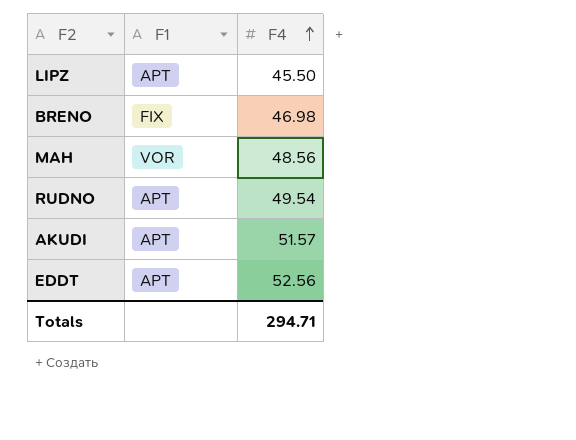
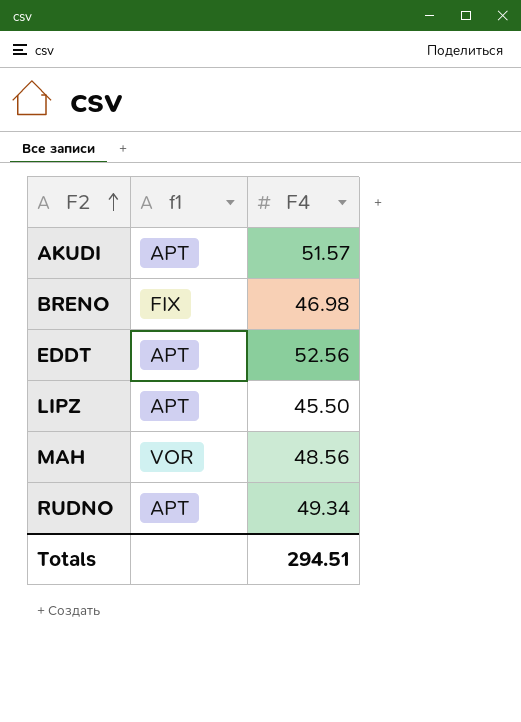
row order: F4 ascending -> F2 ascending
column name: F1 -> f1
RUDNO | F4: 49.54 -> 49.34
Totals | F4: 294.71 -> 294.51

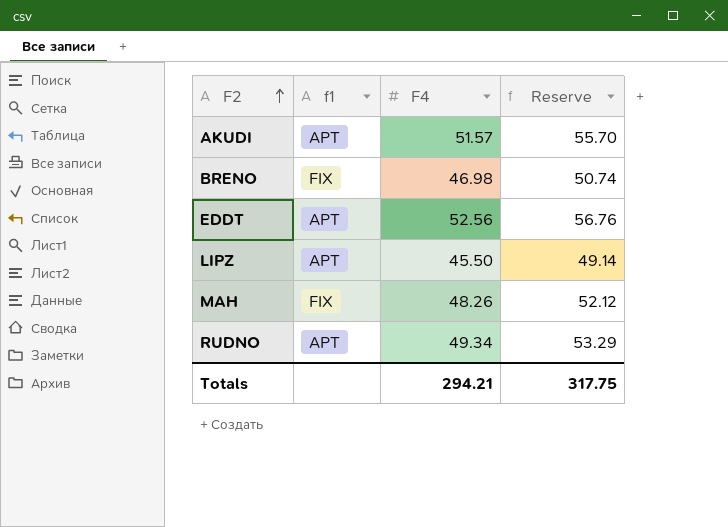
column Reserve | formula: none -> [F4] * 1.08
MAH | f1: VOR -> FIX
MAH | F4: 48.56 -> 48.26
Totals | F4: 294.51 -> 294.21

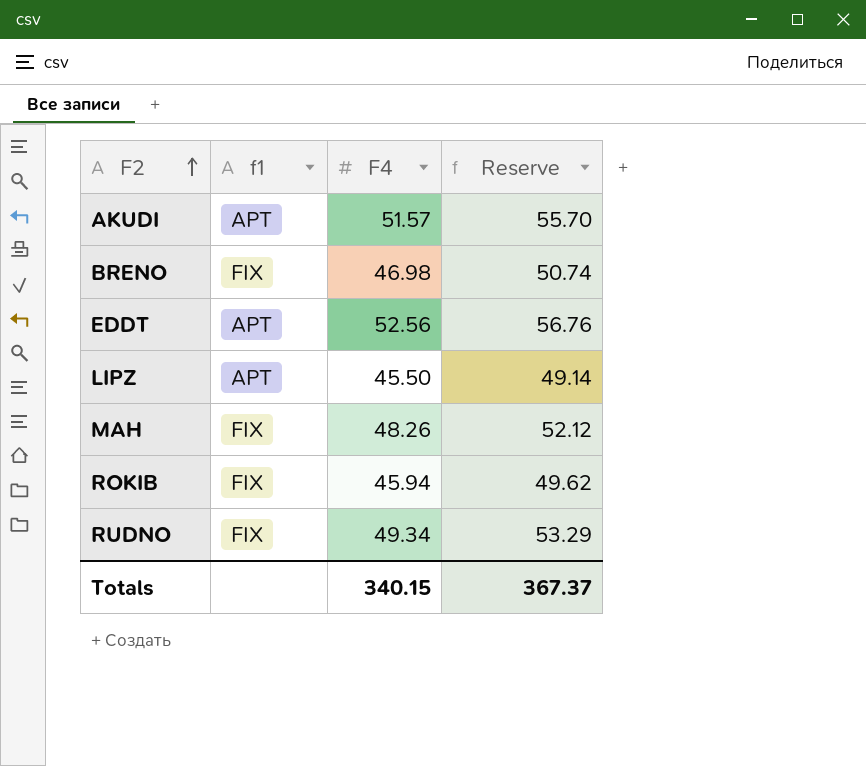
row ROKIB: none -> FIX | 45.94 | 49.62
RUDNO | f1: APT -> FIX
Totals | F4: 294.21 -> 340.15
Totals | Reserve: 317.75 -> 367.37

